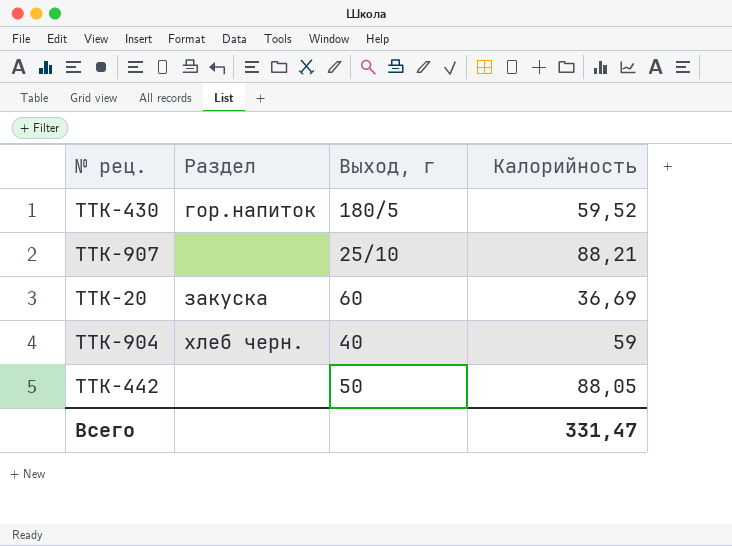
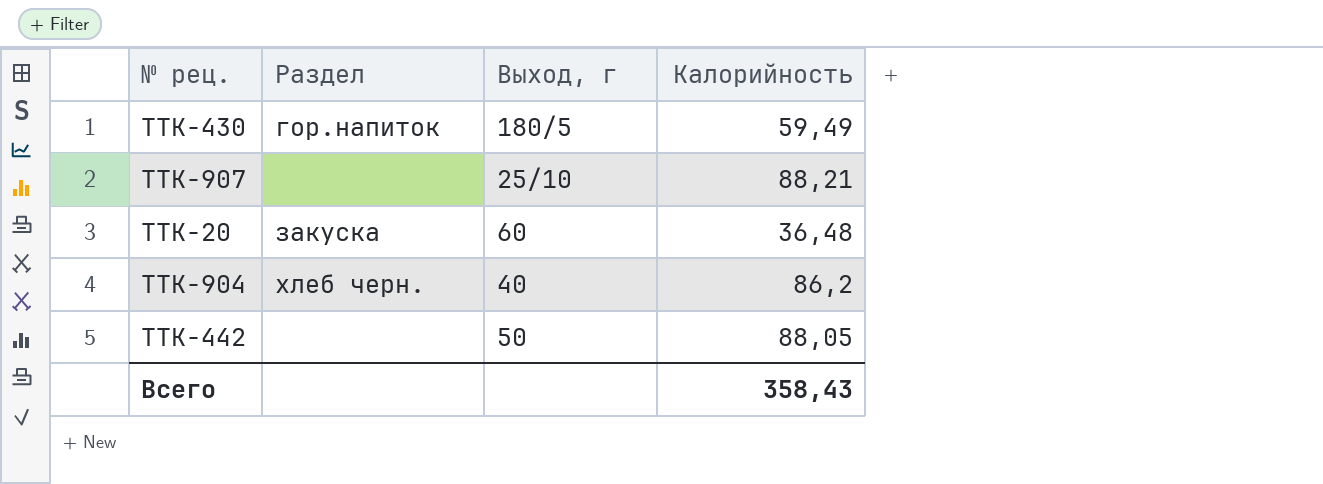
ТТК-430 | Калорийность: 59,52 -> 59,49
ТТК-20 | Калорийность: 36,69 -> 36,48
ТТК-904 | Калорийность: 59 -> 86,2
Всего | Калорийность: 331,47 -> 358,43

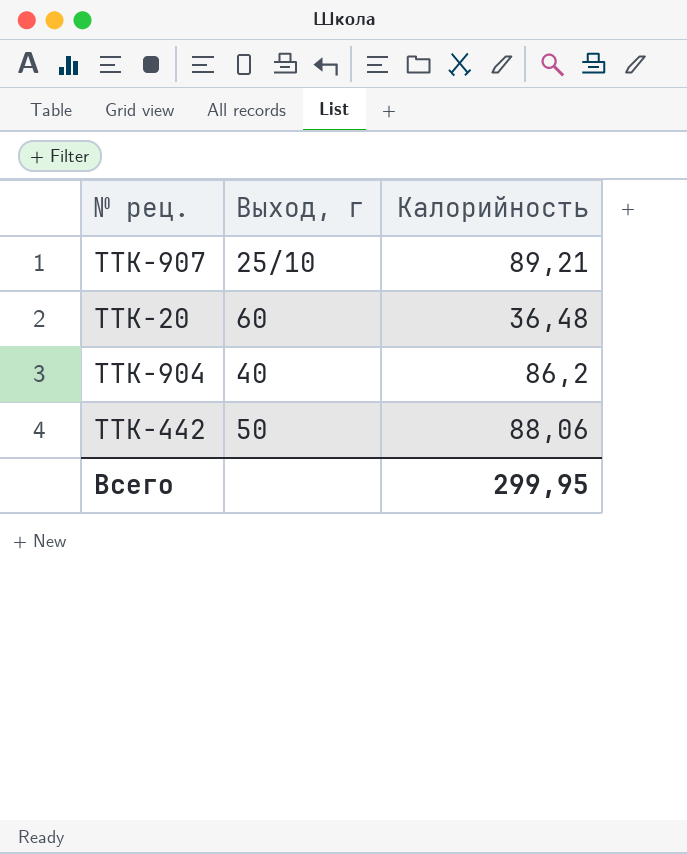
column Раздел | position: 2 -> none
row ТТК-430: гор.напиток | 180/5 | 59,49 -> none
ТТК-907 | Калорийность: 88,21 -> 89,21
ТТК-442 | Калорийность: 88,05 -> 88,06
Всего | Калорийность: 358,43 -> 299,95

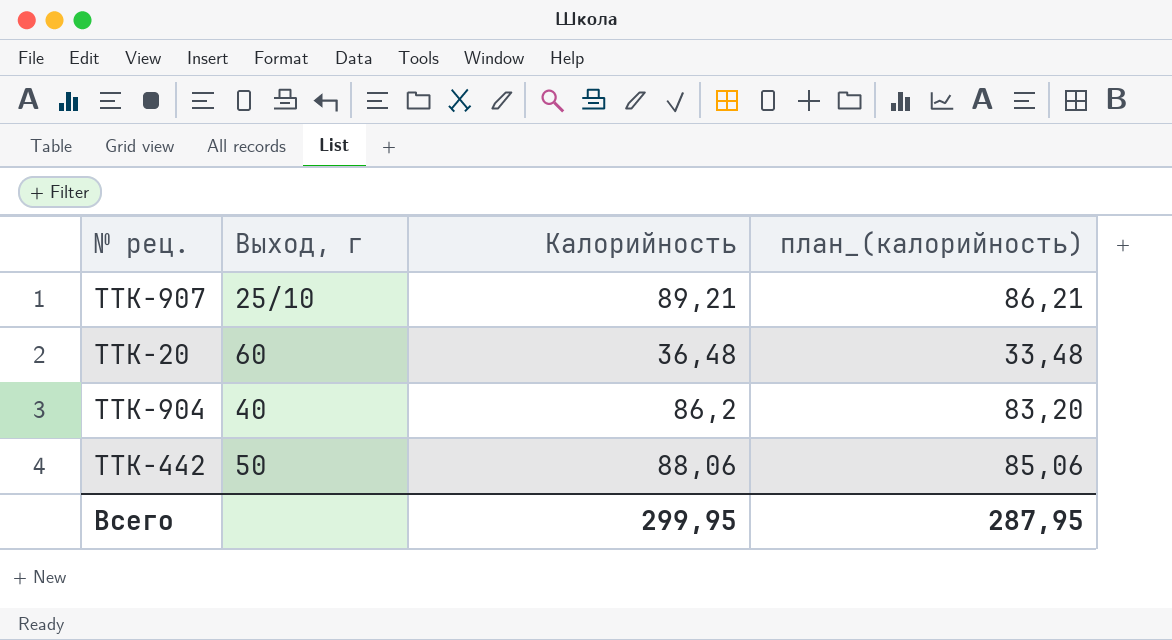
column план_(калорийность) | formula: none -> [Калорийность] - 3

